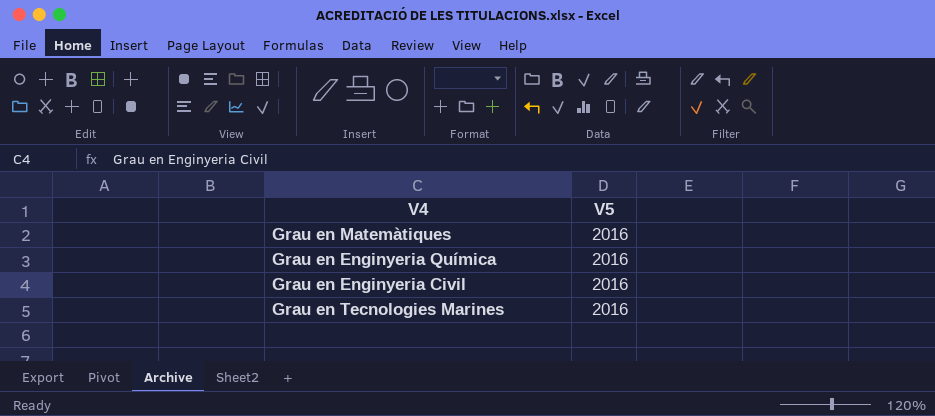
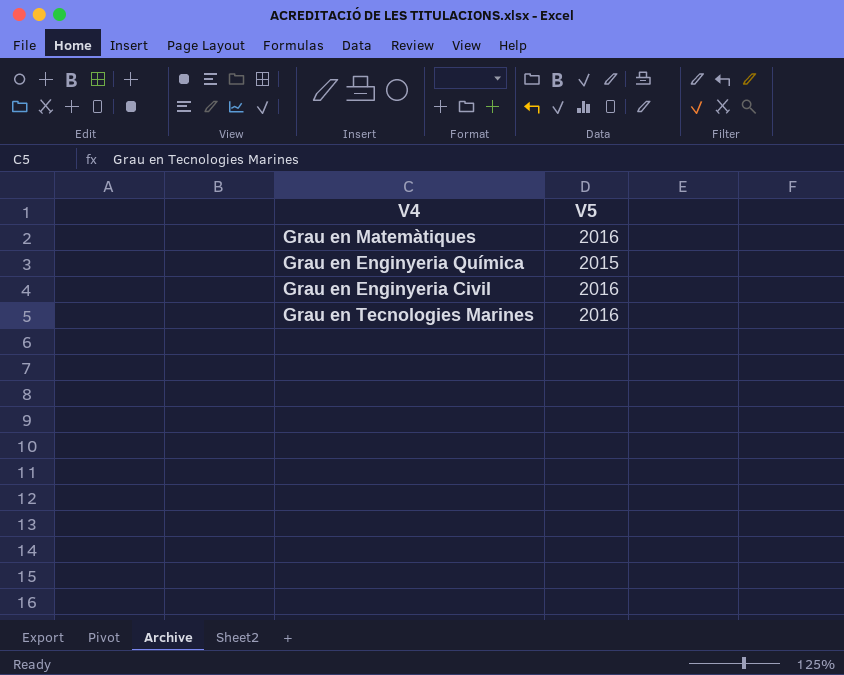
Grau en Enginyeria Química | V5: 2016 -> 2015

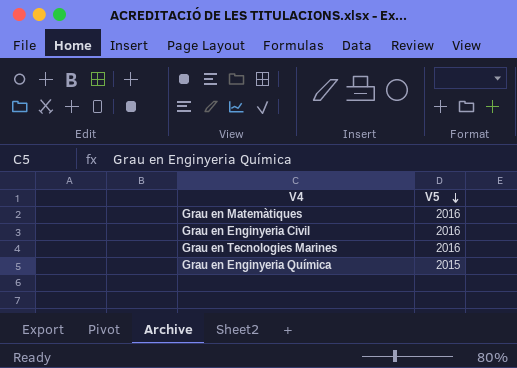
row order: none -> V5 descending

